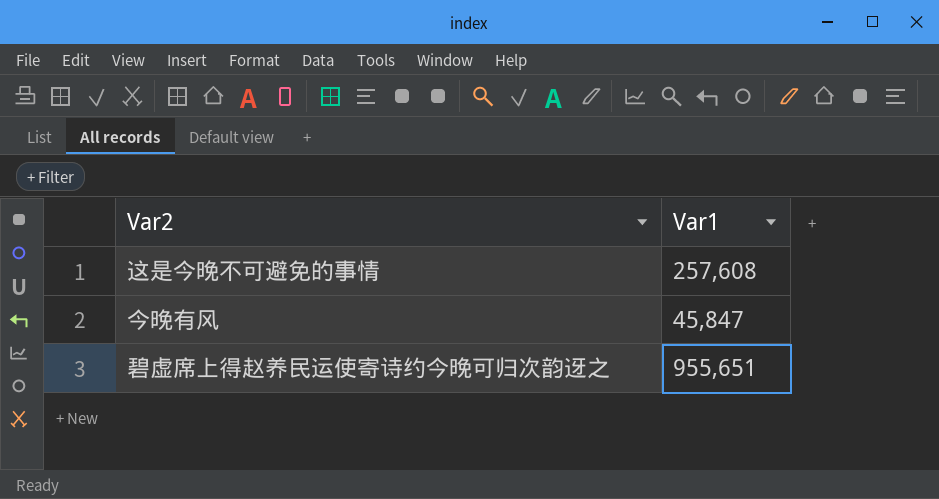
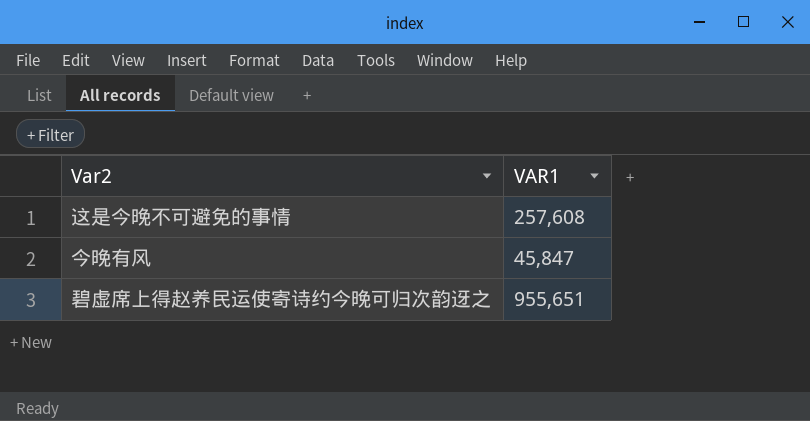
column name: Var1 -> VAR1

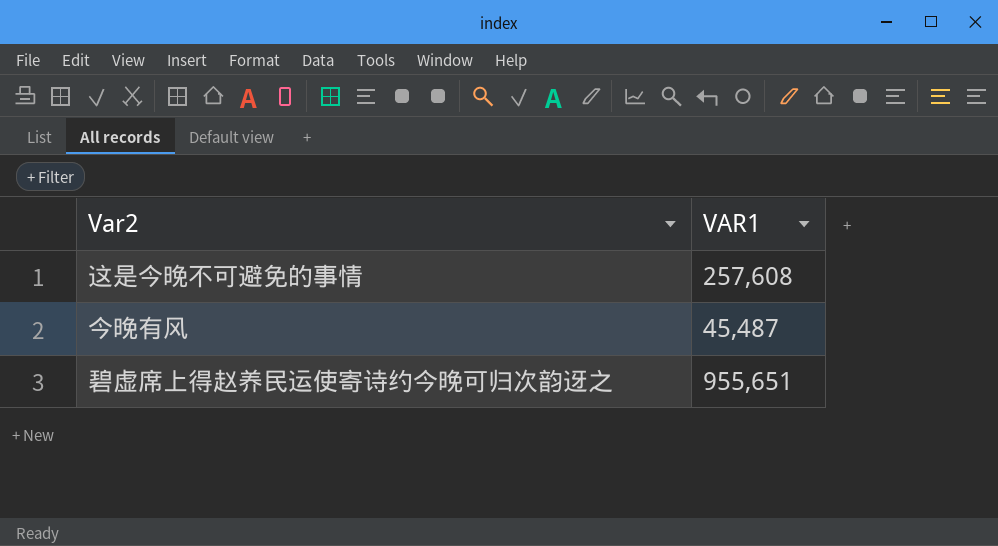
今晚有风 | VAR1: 45,847 -> 45,487

